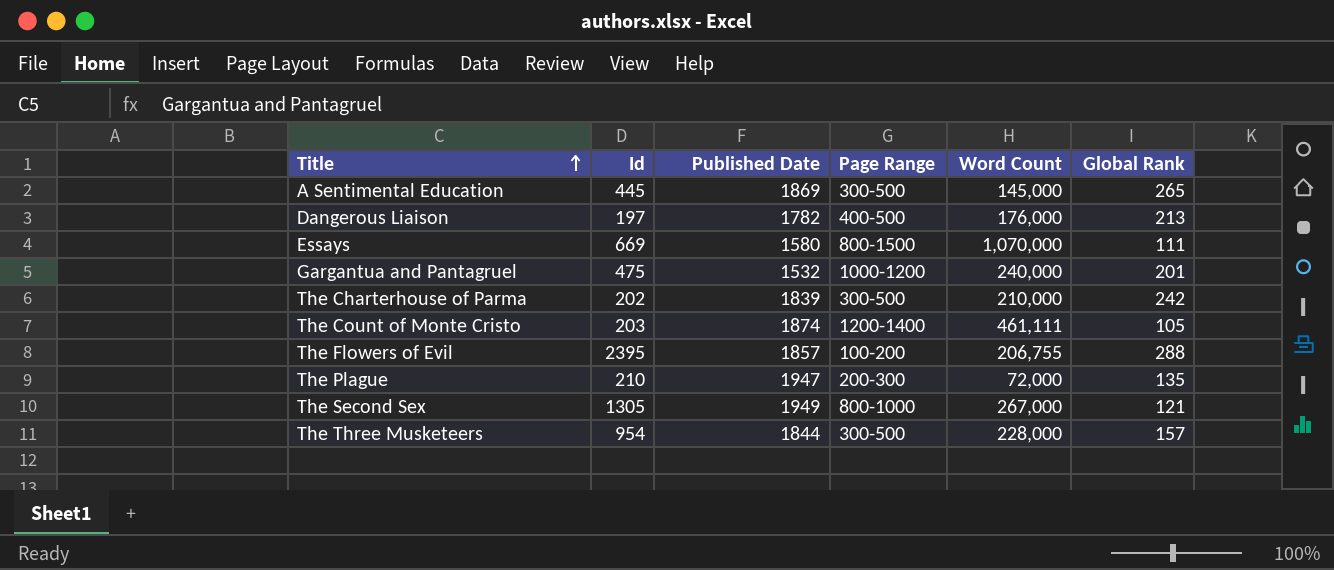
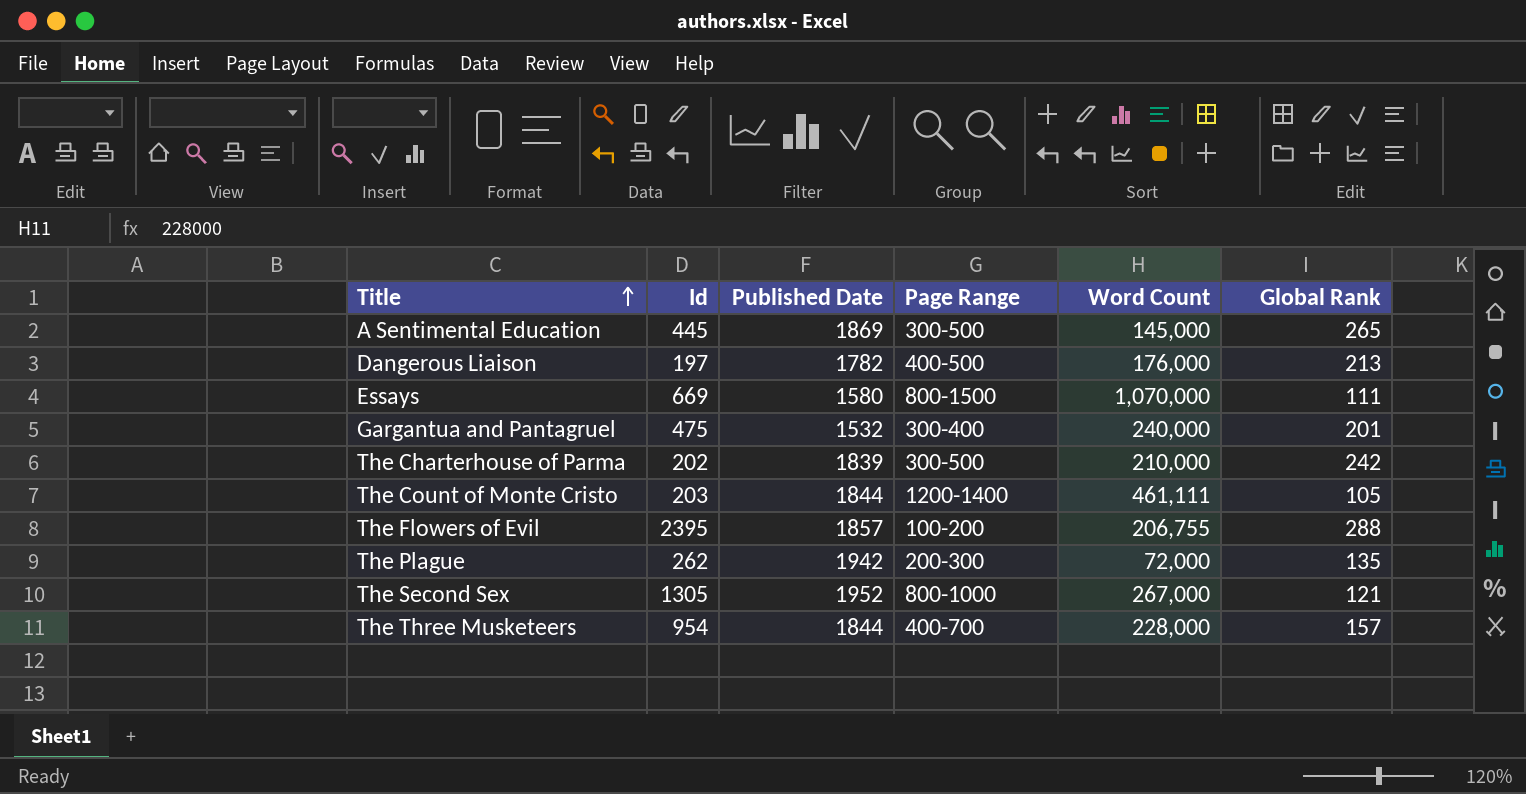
Gargantua and Pantagruel | Page Range: 1000-1200 -> 300-400
The Count of Monte Cristo | Published Date: 1874 -> 1844
The Plague | Id: 210 -> 262
The Plague | Published Date: 1947 -> 1942
The Second Sex | Published Date: 1949 -> 1952
The Three Musketeers | Page Range: 300-500 -> 400-700

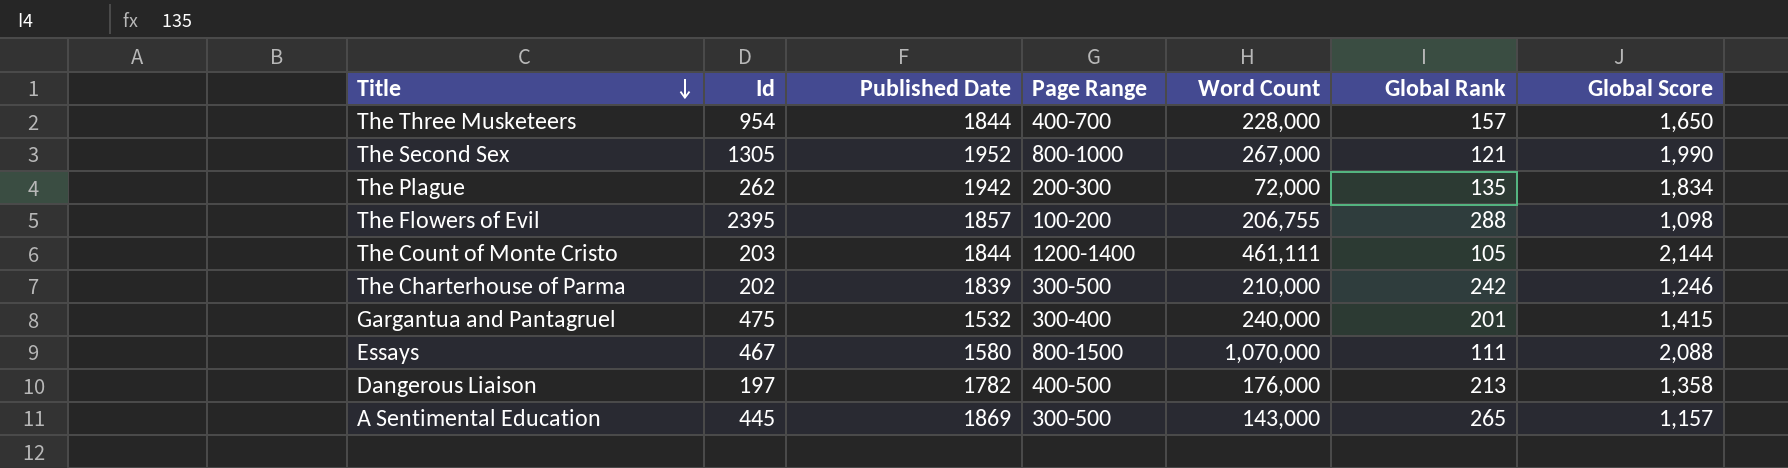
row order: Title ascending -> Title descending
column Global Score | position: none -> 7
Essays | Id: 669 -> 467
A Sentimental Education | Word Count: 145,000 -> 143,000

